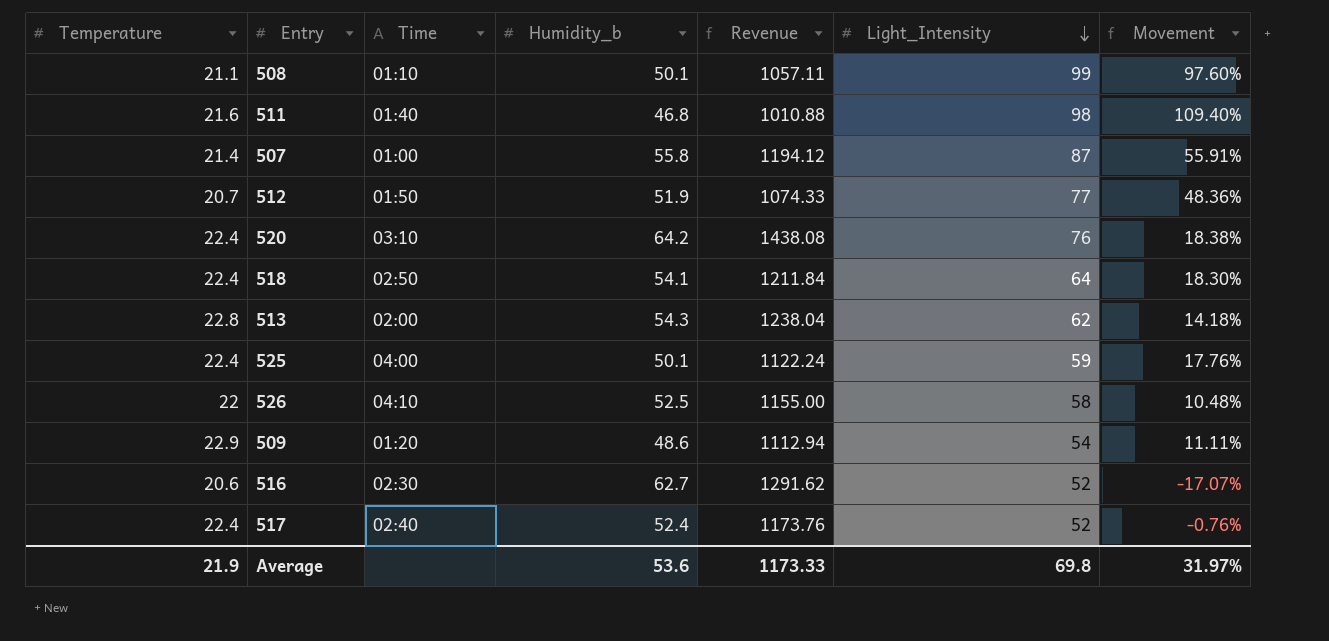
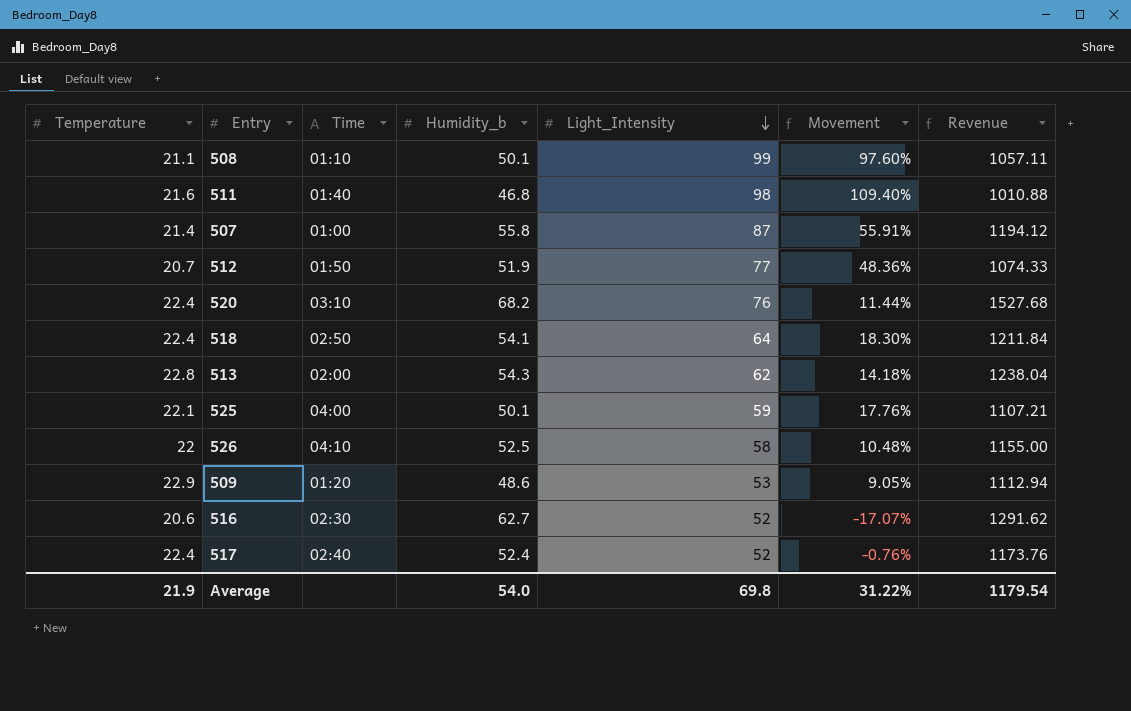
column Revenue | position: 5 -> 7
520 | Humidity_b: 64.2 -> 68.2
520 | Movement: 18.38% -> 11.44%
520 | Revenue: 1438.08 -> 1527.68
525 | Temperature: 22.4 -> 22.1
525 | Revenue: 1122.24 -> 1107.21
509 | Light_Intensity: 54 -> 53
509 | Movement: 11.11% -> 9.05%
Average | Humidity_b: 53.6 -> 54.0
Average | Movement: 31.97% -> 31.22%
Average | Revenue: 1173.33 -> 1179.54

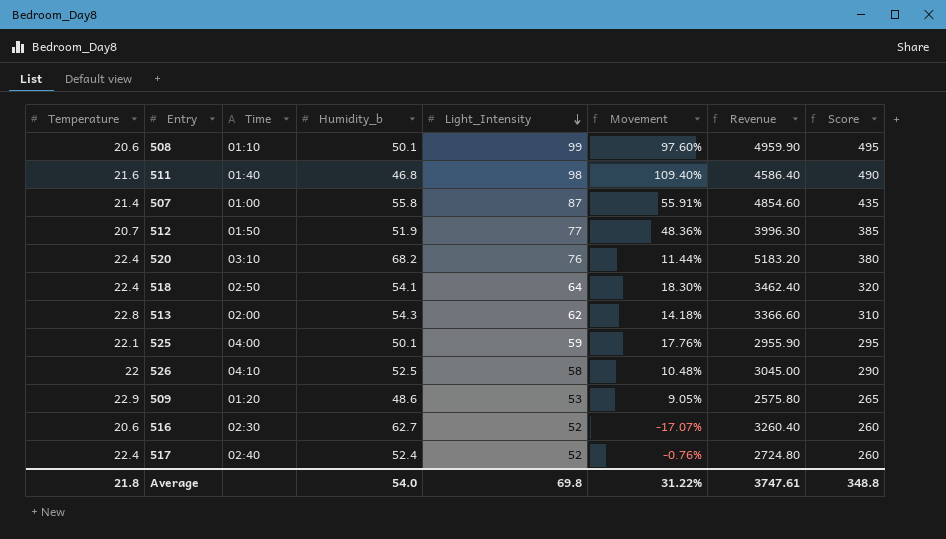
column Revenue | formula: [Temperature] * [Humidity_b] -> [Humidity_b] * [Light_Intensity]
column Score | formula: none -> [Light_Intensity] * 5
508 | Temperature: 21.1 -> 20.6
Average | Temperature: 21.9 -> 21.8
Average | Revenue: 1179.54 -> 3747.61

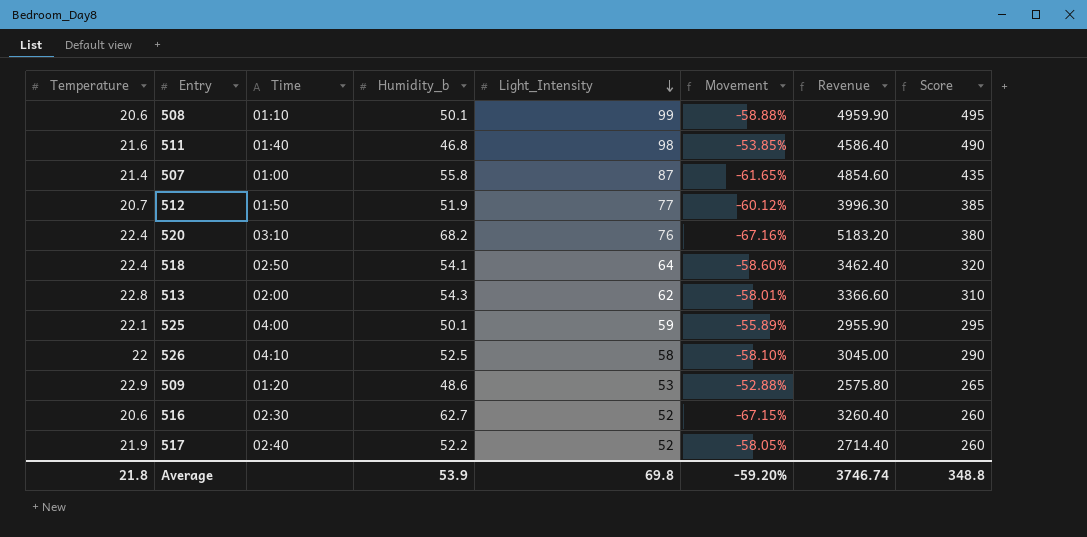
column Movement | formula: ([Light_Intensity] - [Humidity_b]) / [Humidity_b] -> ([Temperature] - [Humidity_b]) / [Humidity_b]
517 | Temperature: 22.4 -> 21.9
517 | Humidity_b: 52.4 -> 52.2
517 | Revenue: 2724.80 -> 2714.40
Average | Humidity_b: 54.0 -> 53.9
Average | Movement: 31.22% -> -59.20%
Average | Revenue: 3747.61 -> 3746.74

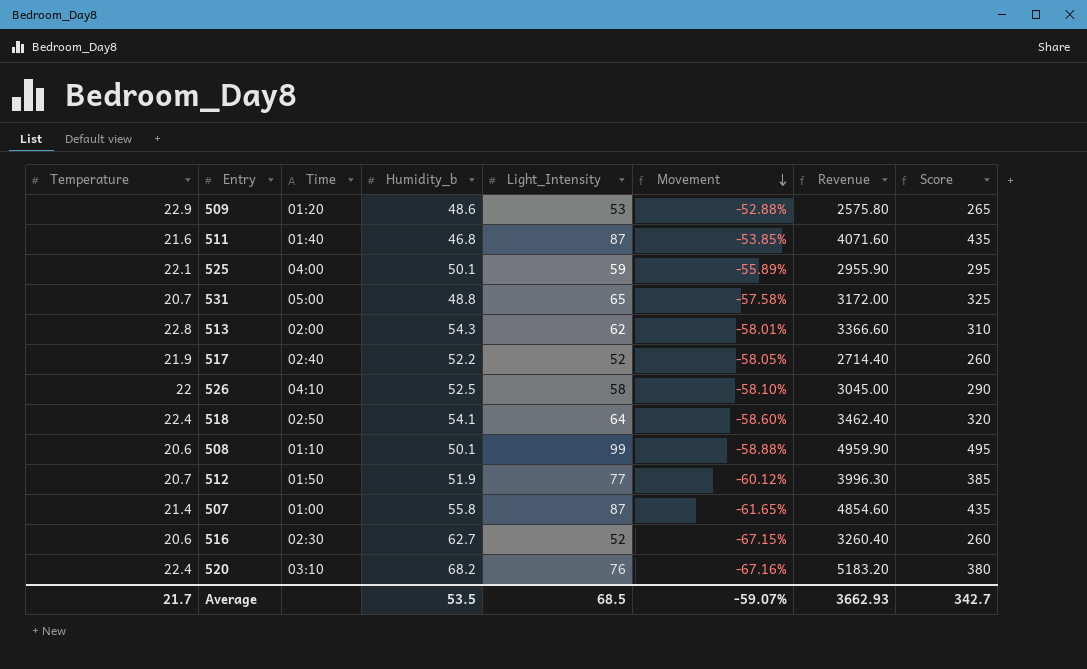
row order: Light_Intensity descending -> Movement descending
511 | Light_Intensity: 98 -> 87
511 | Revenue: 4586.40 -> 4071.60
511 | Score: 490 -> 435
row 531: none -> 20.7 | 05:00 | 48.8 | 65 | -57.58% | 3172.00 | 325
Average | Temperature: 21.8 -> 21.7
Average | Humidity_b: 53.9 -> 53.5
Average | Light_Intensity: 69.8 -> 68.5
Average | Movement: -59.20% -> -59.07%
Average | Revenue: 3746.74 -> 3662.93
Average | Score: 348.8 -> 342.7

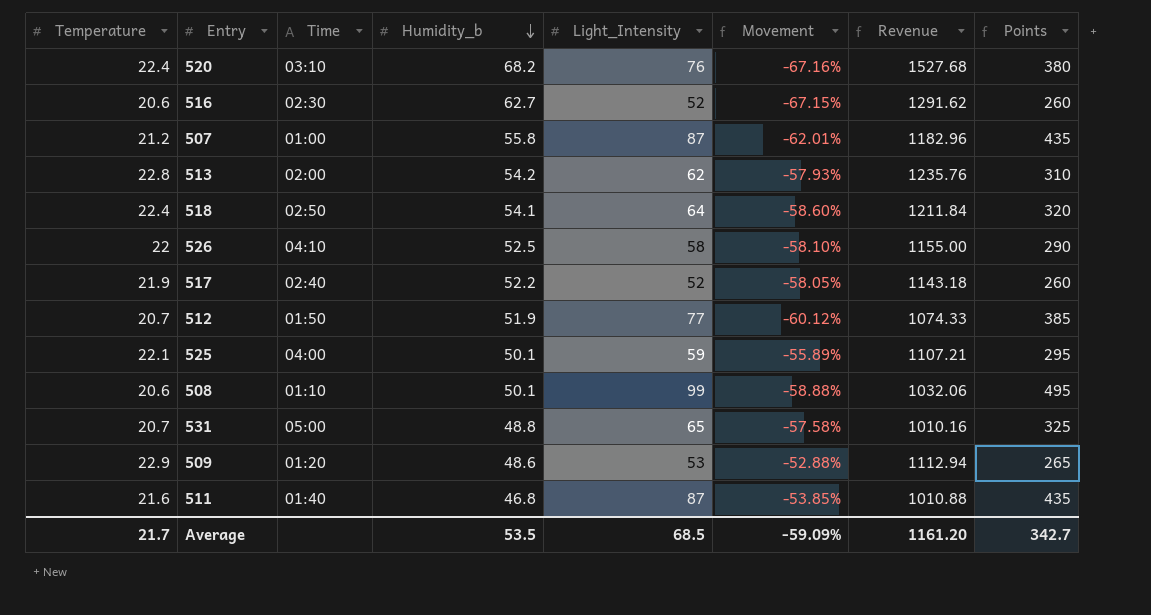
row order: Movement descending -> Humidity_b descending
column Revenue | formula: [Humidity_b] * [Light_Intensity] -> [Temperature] * [Humidity_b]
column name: Score -> Points
507 | Temperature: 21.4 -> 21.2
507 | Movement: -61.65% -> -62.01%
513 | Humidity_b: 54.3 -> 54.2
513 | Movement: -58.01% -> -57.93%
Average | Movement: -59.07% -> -59.09%
Average | Revenue: 3662.93 -> 1161.20

